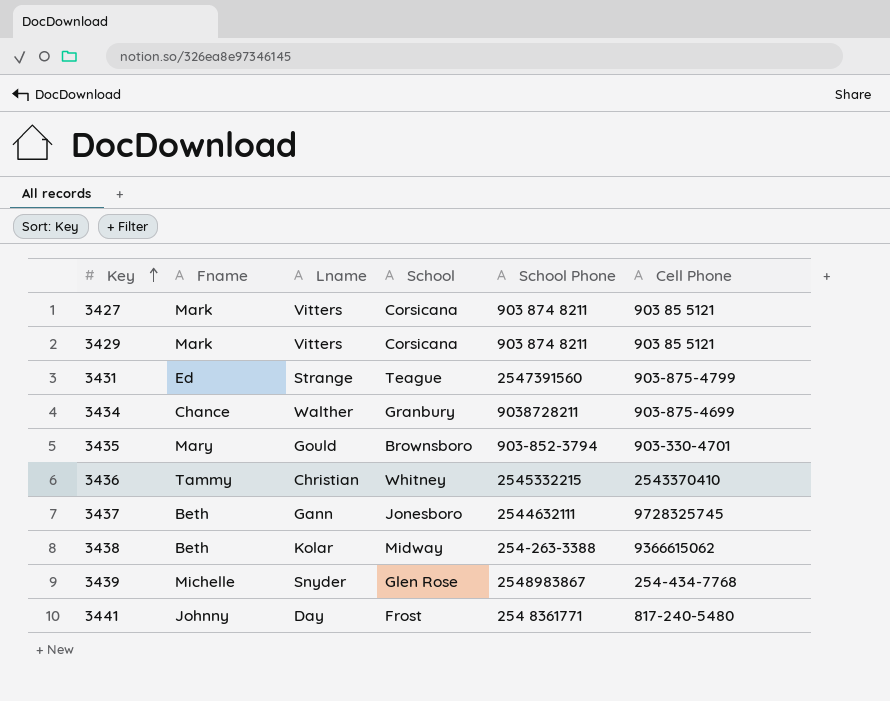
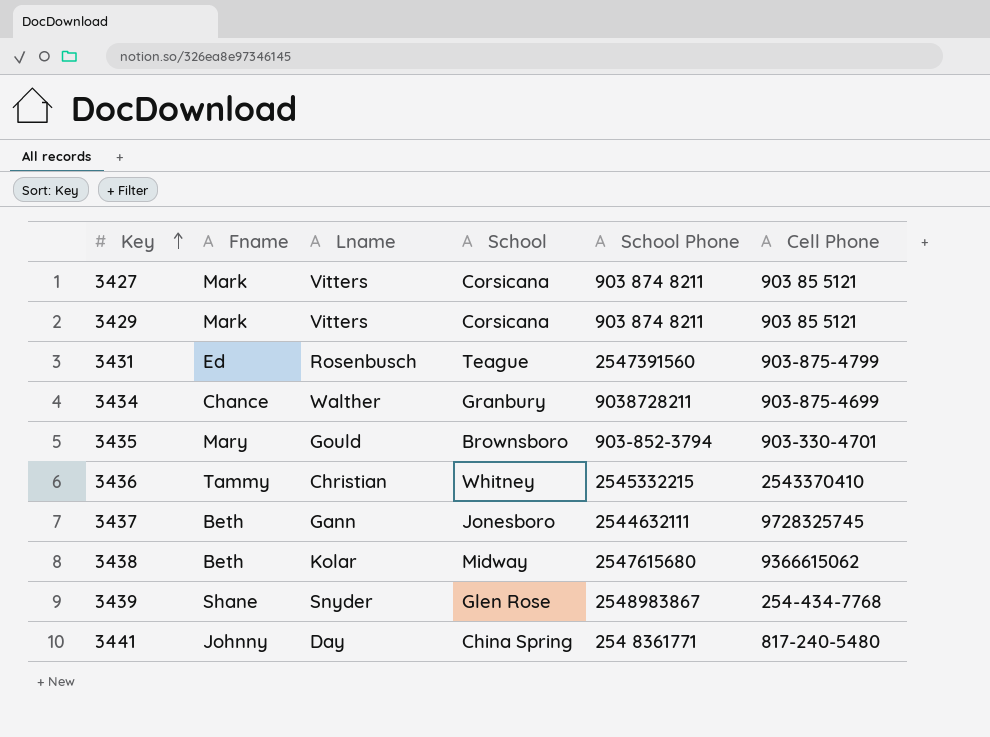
3431 | Lname: Strange -> Rosenbusch
3438 | School Phone: 254-263-3388 -> 2547615680
3439 | Fname: Michelle -> Shane
3441 | School: Frost -> China Spring

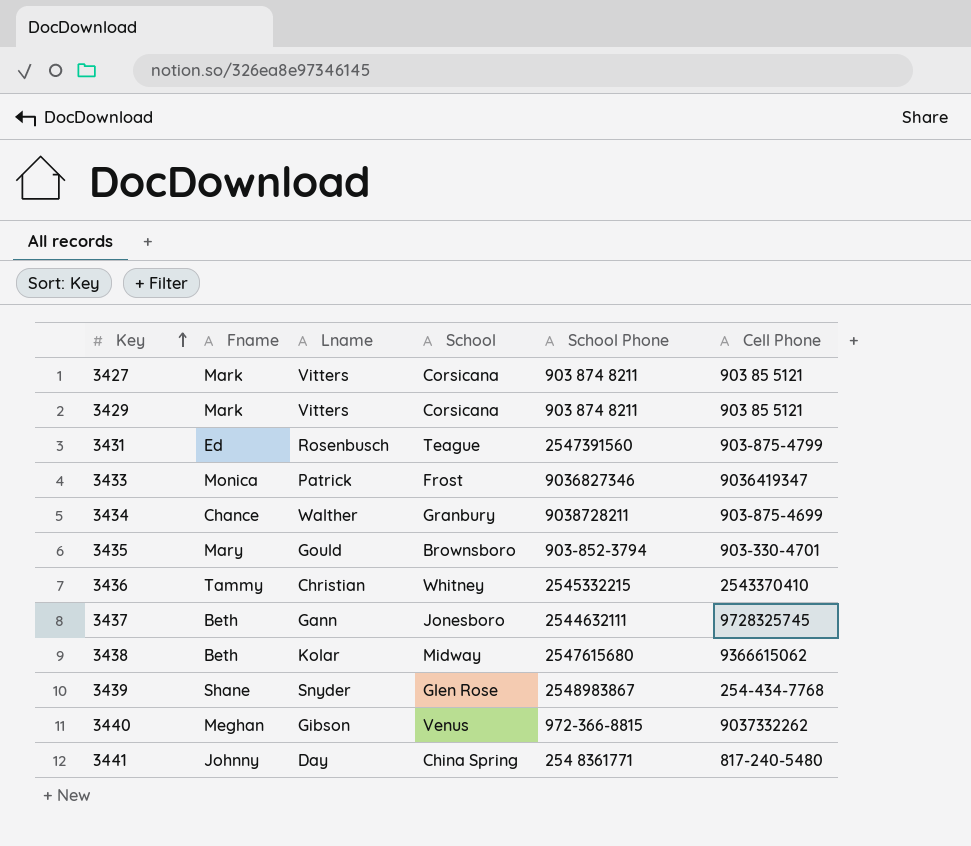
row 3433: none -> Monica | Patrick | Frost | 9036827346 | 9036419347
row 3440: none -> Meghan | Gibson | Venus | 972-366-8815 | 9037332262

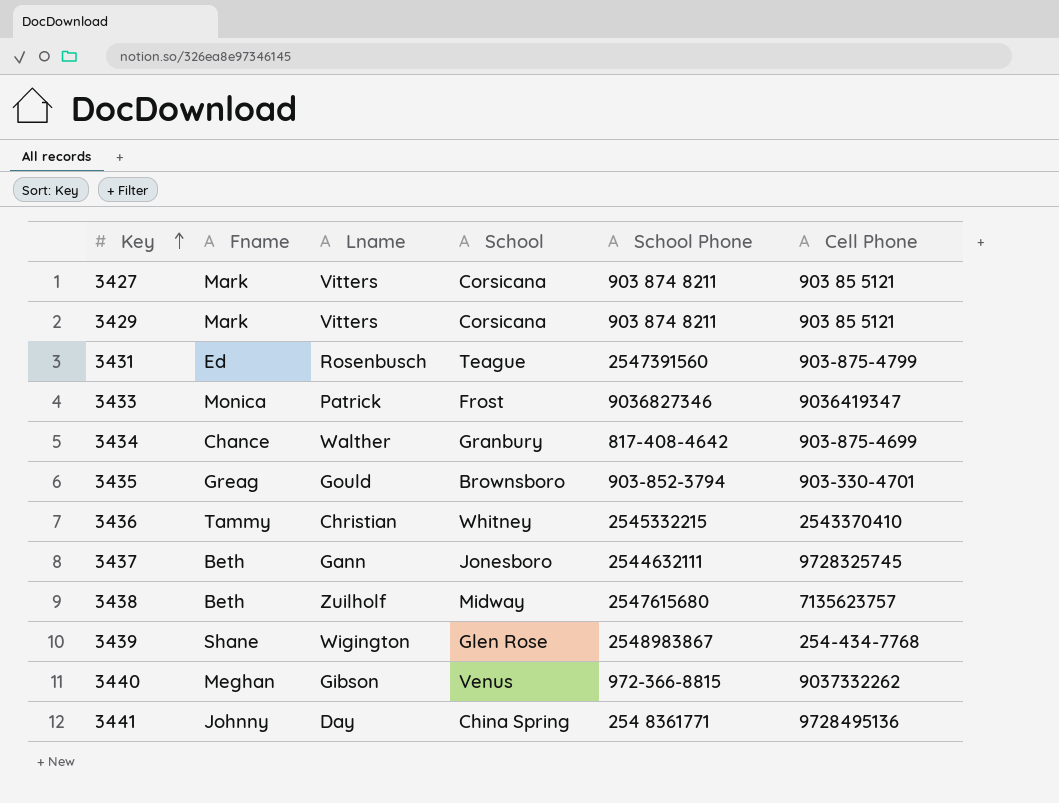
3434 | School Phone: 9038728211 -> 817-408-4642
3435 | Fname: Mary -> Greag
3438 | Lname: Kolar -> Zuilholf
3438 | Cell Phone: 9366615062 -> 7135623757
3439 | Lname: Snyder -> Wigington
3441 | Cell Phone: 817-240-5480 -> 9728495136

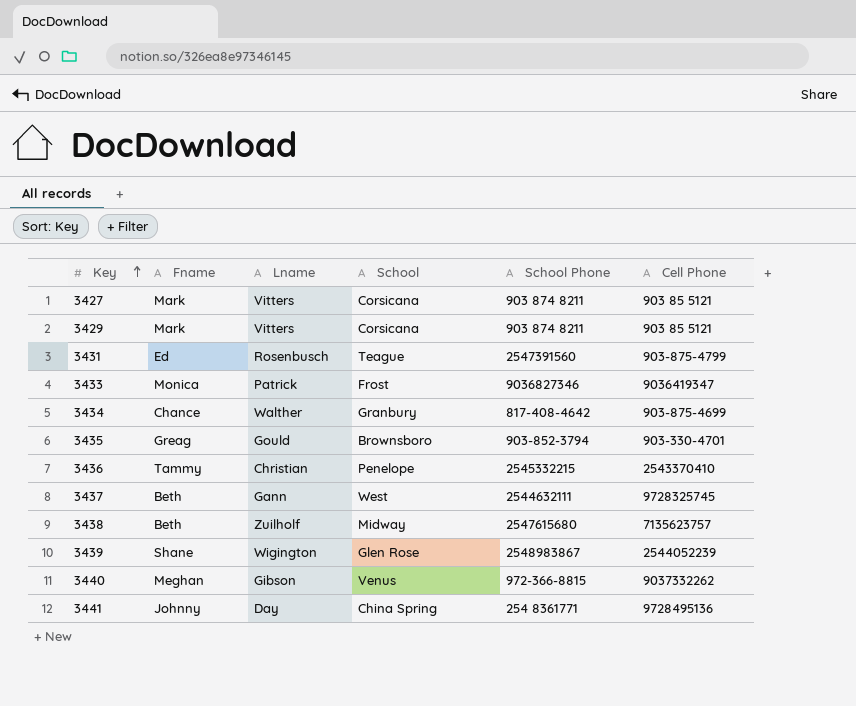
3436 | School: Whitney -> Penelope
3437 | School: Jonesboro -> West
3439 | Cell Phone: 254-434-7768 -> 2544052239

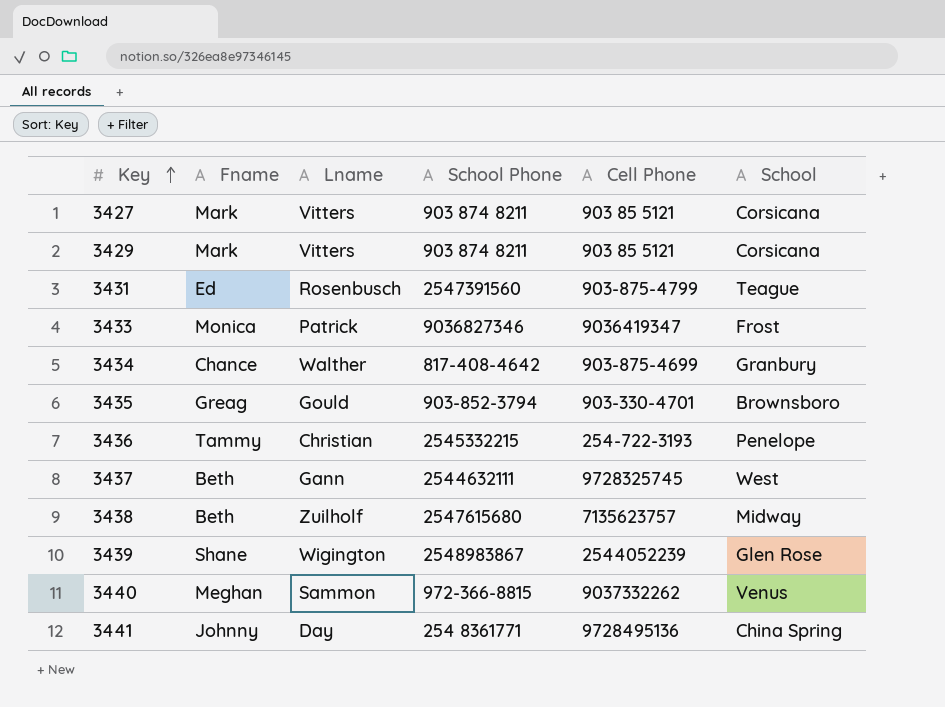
column School | position: 4 -> 6
3436 | Cell Phone: 2543370410 -> 254-722-3193
3440 | Lname: Gibson -> Sammon

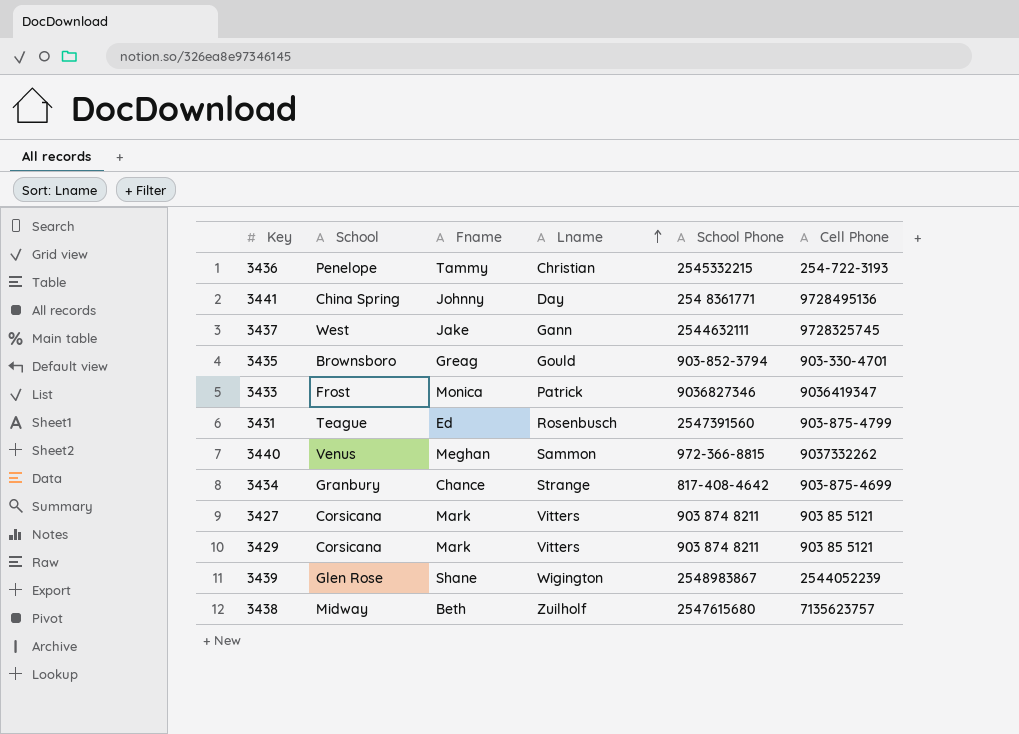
row order: Key ascending -> Lname ascending
column School | position: 6 -> 2
3437 | Fname: Beth -> Jake
3434 | Lname: Walther -> Strange

